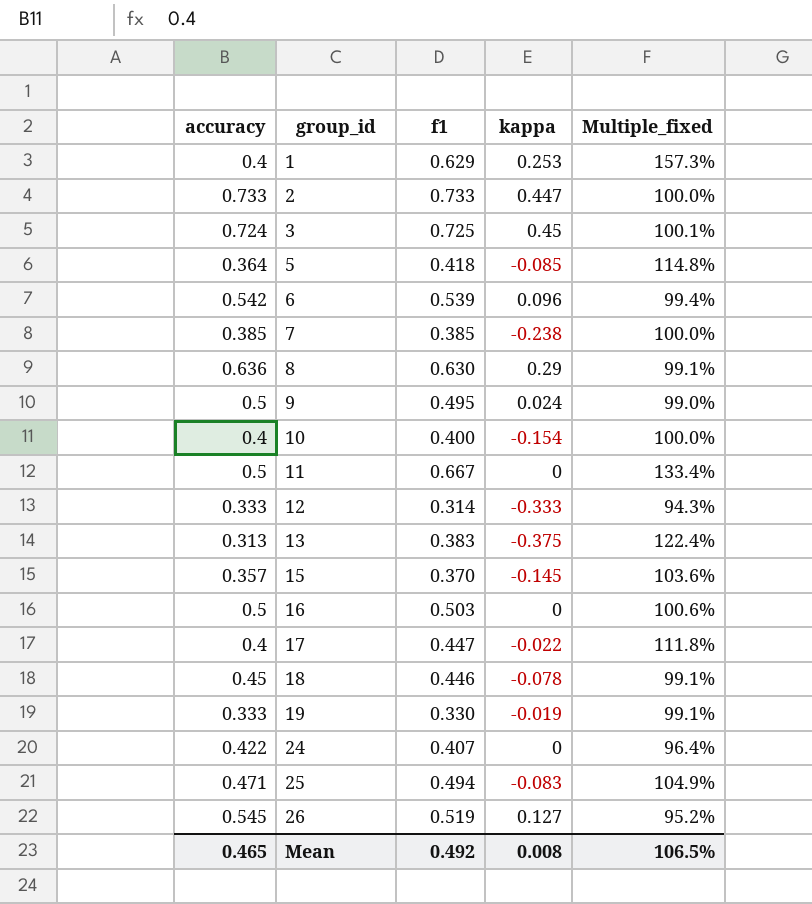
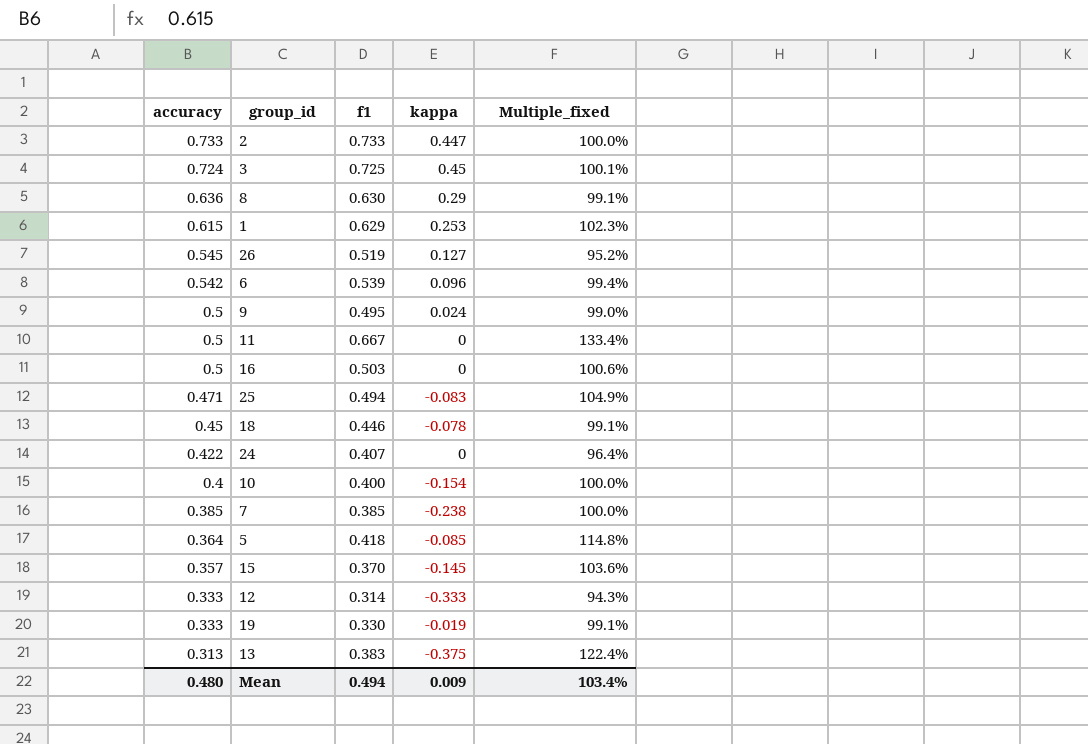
row order: group_id ascending -> accuracy descending
row 17: 0.4 | 0.447 | -0.022 | 111.8% -> none
1 | accuracy: 0.4 -> 0.615
1 | Multiple_fixed: 157.3% -> 102.3%
Mean | accuracy: 0.465 -> 0.480
Mean | f1: 0.492 -> 0.494
Mean | kappa: 0.008 -> 0.009
Mean | Multiple_fixed: 106.5% -> 103.4%

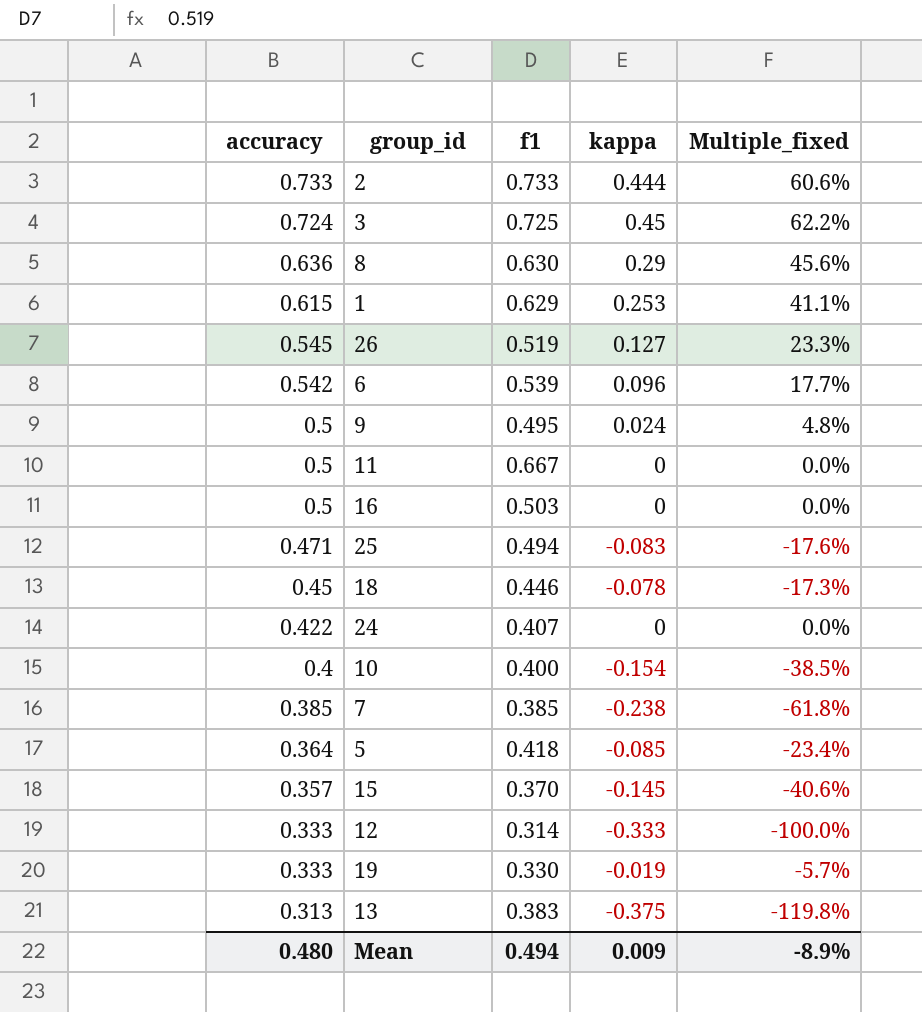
column Multiple_fixed | formula: [f1] / [accuracy] -> [kappa] / [accuracy]
2 | kappa: 0.447 -> 0.444
Mean | Multiple_fixed: 103.4% -> -8.9%

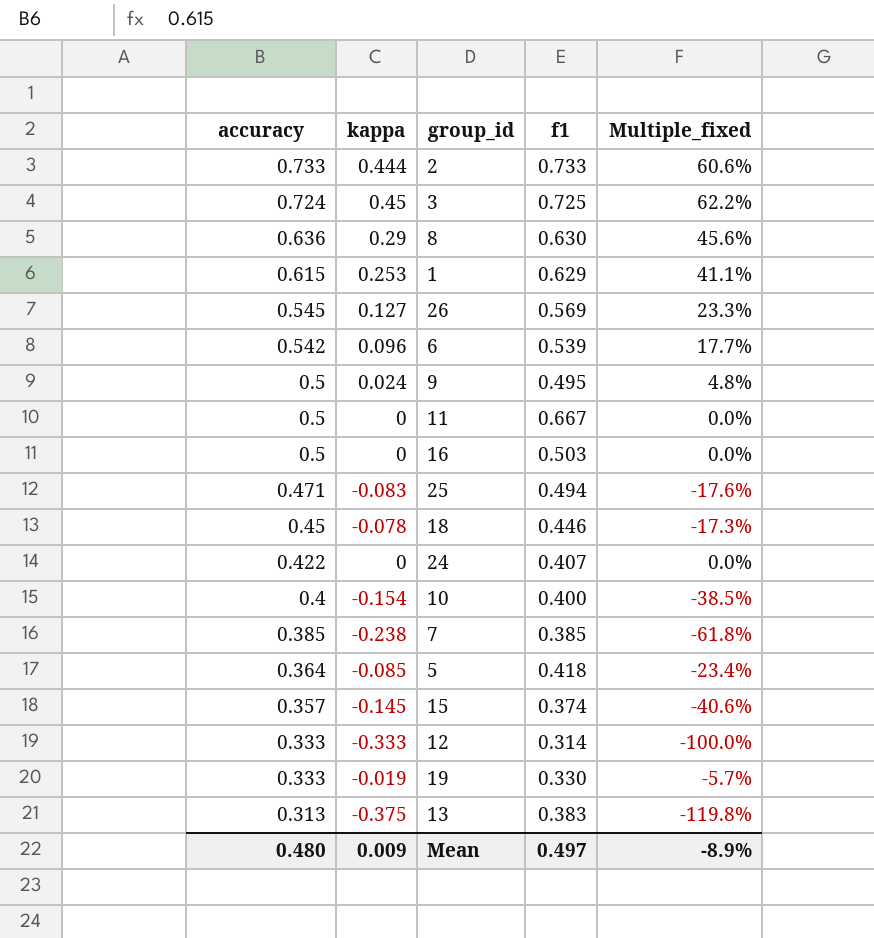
column kappa | position: 4 -> 2
26 | f1: 0.519 -> 0.569
15 | f1: 0.370 -> 0.374
Mean | f1: 0.494 -> 0.497

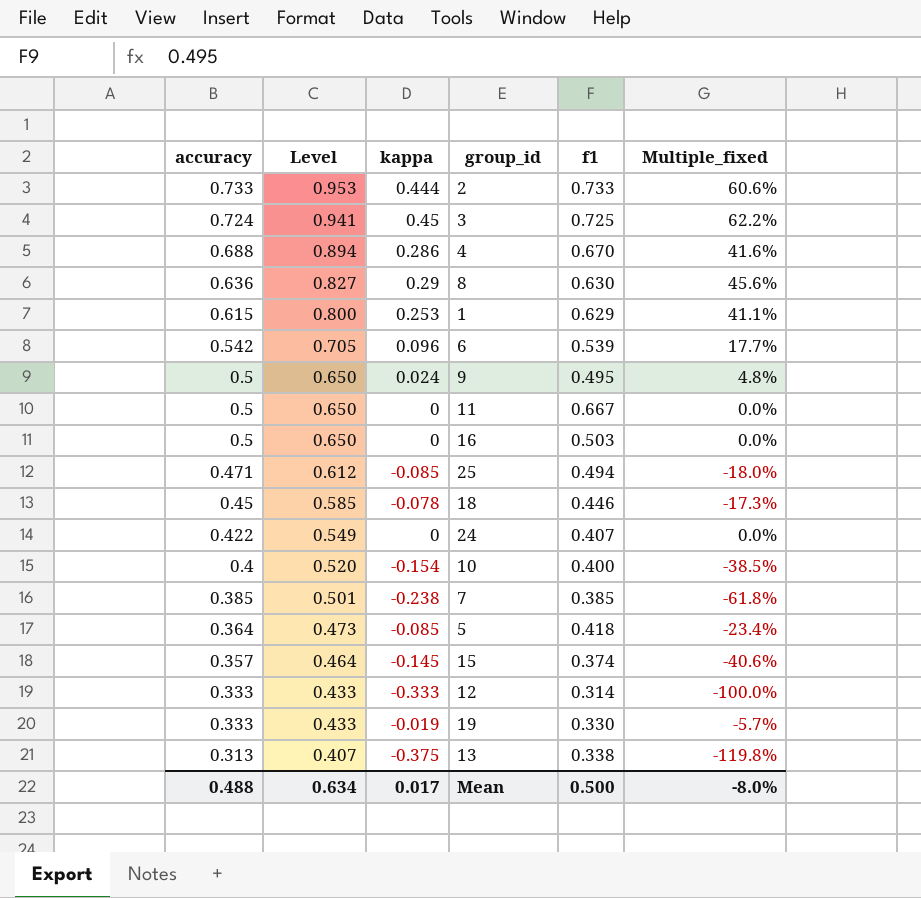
column Level | formula: none -> [accuracy] * 1.3
row 26: 0.545 | 0.127 | 0.569 | 23.3% -> none
row 4: none -> 0.688 | 0.894 | 0.286 | 0.670 | 41.6%
25 | kappa: -0.083 -> -0.085
25 | Multiple_fixed: -17.6% -> -18.0%
13 | f1: 0.383 -> 0.338
Mean | accuracy: 0.480 -> 0.488
Mean | kappa: 0.009 -> 0.017
Mean | f1: 0.497 -> 0.500
Mean | Multiple_fixed: -8.9% -> -8.0%

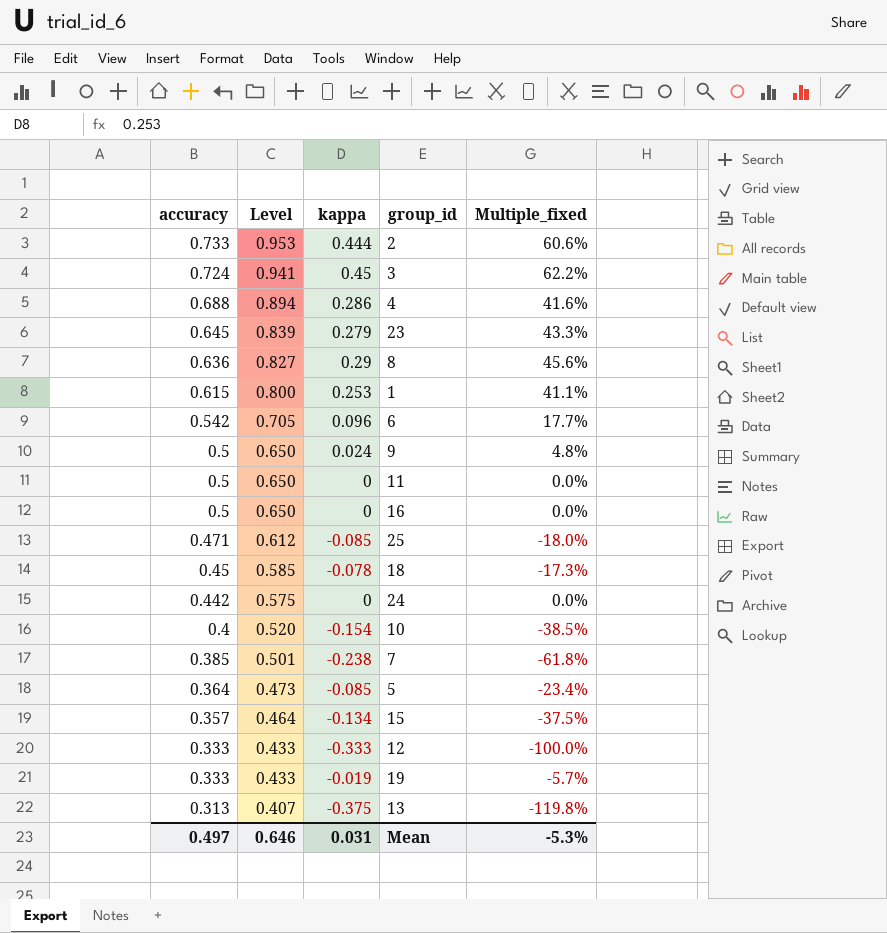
column f1 | position: 5 -> none
row 23: none -> 0.645 | 0.839 | 0.279 | 43.3%
24 | accuracy: 0.422 -> 0.442
24 | Level: 0.549 -> 0.575
15 | kappa: -0.145 -> -0.134
15 | Multiple_fixed: -40.6% -> -37.5%
Mean | accuracy: 0.488 -> 0.497
Mean | Level: 0.634 -> 0.646
Mean | kappa: 0.017 -> 0.031
Mean | Multiple_fixed: -8.0% -> -5.3%

